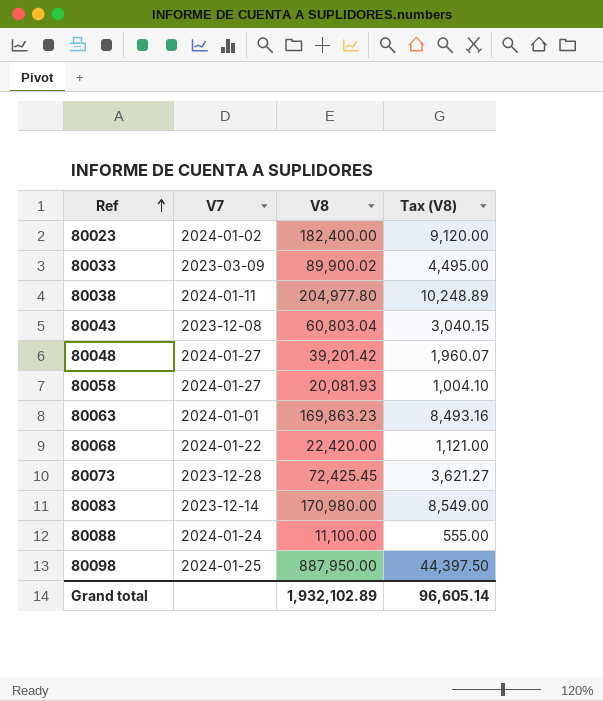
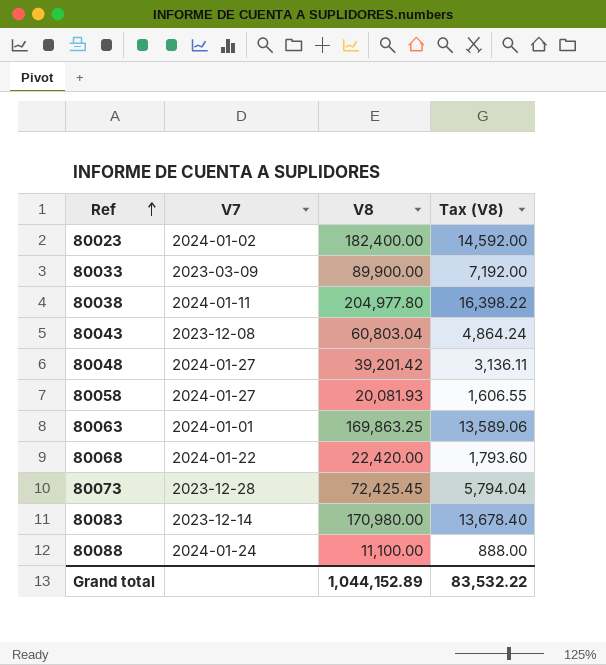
column Tax (V8) | formula: [V8] * 0.05 -> [V8] * 0.08
row 80098: 2024-01-25 | 887,950.00 | 44,397.50 -> none
80033 | V8: 89,900.02 -> 89,900.00
80063 | V8: 169,863.23 -> 169,863.25
Grand total | V8: 1,932,102.89 -> 1,044,152.89
Grand total | Tax (V8): 96,605.14 -> 83,532.22

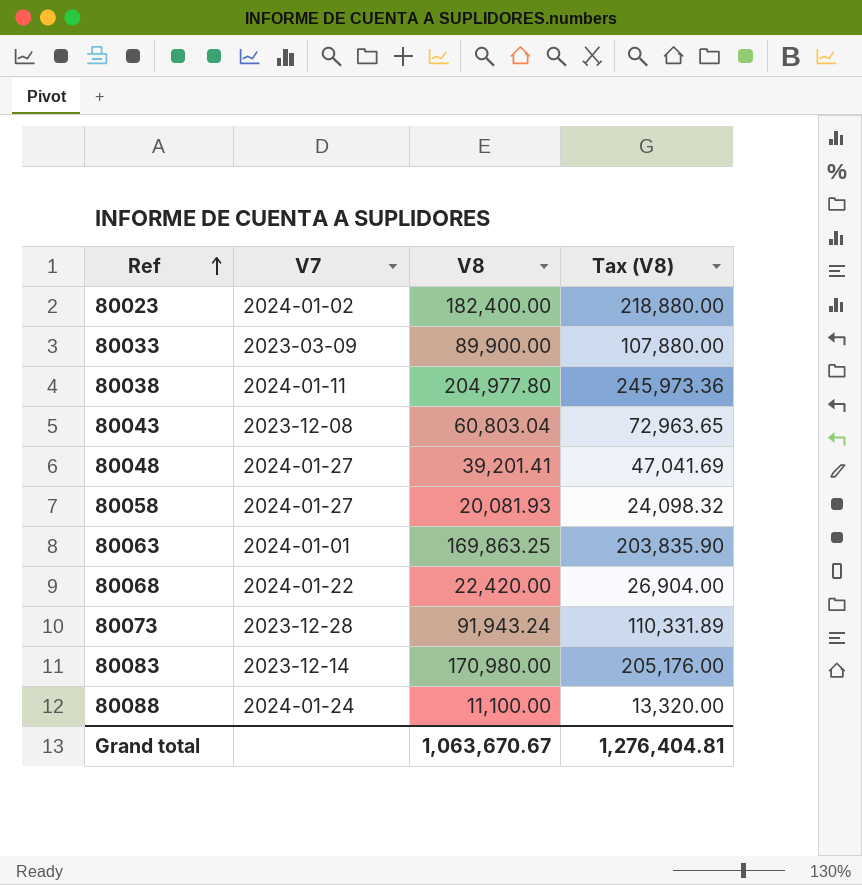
column Tax (V8) | formula: [V8] * 0.08 -> [V8] * 1.2
80048 | V8: 39,201.42 -> 39,201.41
80073 | V8: 72,425.45 -> 91,943.24
Grand total | V8: 1,044,152.89 -> 1,063,670.67
Grand total | Tax (V8): 83,532.22 -> 1,276,404.81

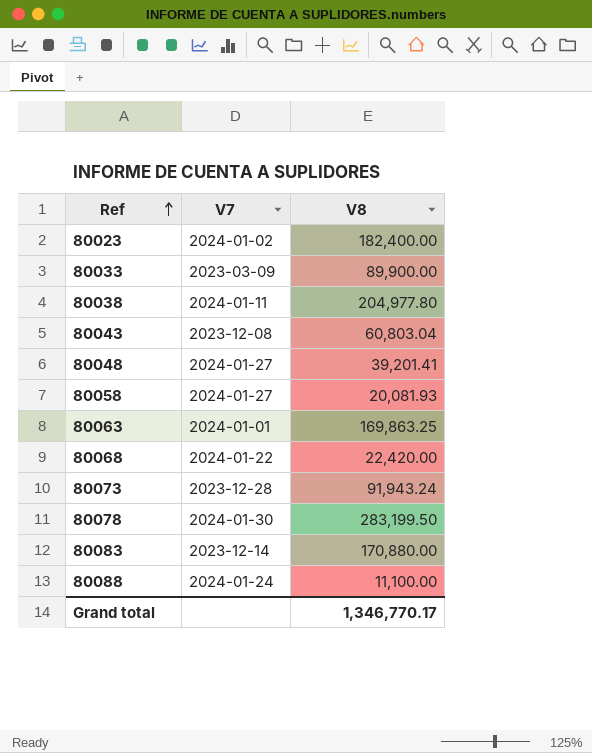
column Tax (V8) | formula: [V8] * 1.2 -> none
row 80078: none -> 2024-01-30 | 283,199.50
80083 | V8: 170,980.00 -> 170,880.00
Grand total | V8: 1,063,670.67 -> 1,346,770.17

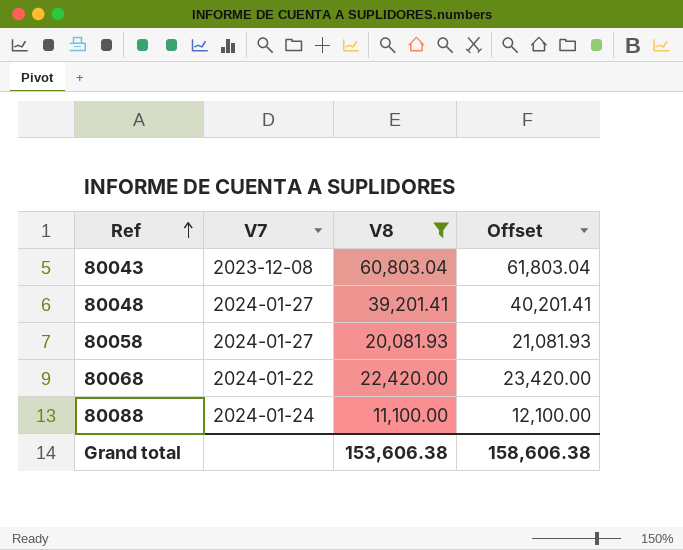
filter: none -> V8 <= 60,803.04
column Offset | formula: none -> [V8] + 1000
Grand total | V8: 1,346,770.17 -> 153,606.38

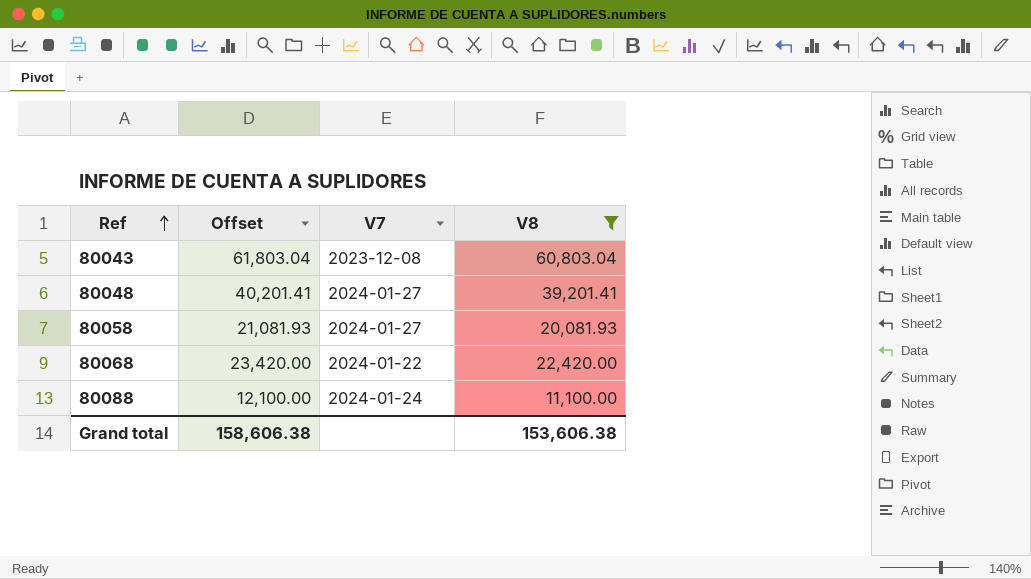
column Offset | position: 4 -> 2

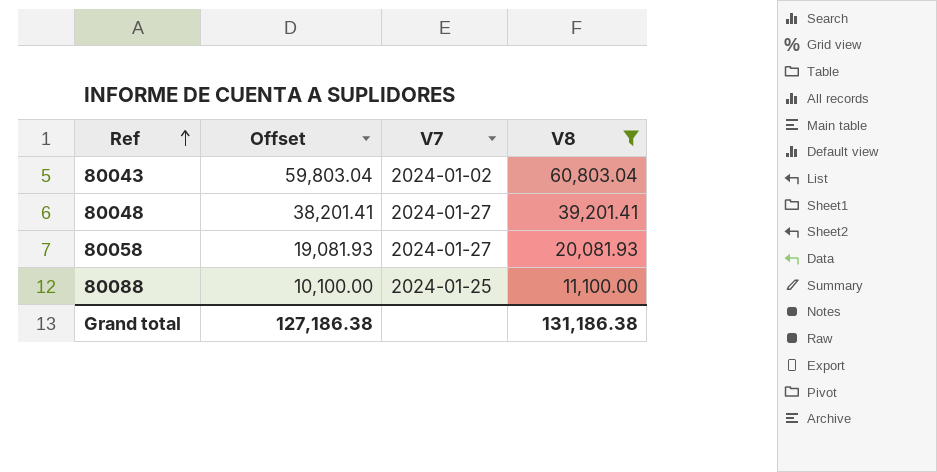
column Offset | formula: [V8] + 1000 -> [V8] - 1000
row 80068: 23,420.00 | 2024-01-22 | 22,420.00 -> none
80043 | V7: 2023-12-08 -> 2024-01-02
80088 | V7: 2024-01-24 -> 2024-01-25
Grand total | Offset: 158,606.38 -> 127,186.38
Grand total | V8: 153,606.38 -> 131,186.38

